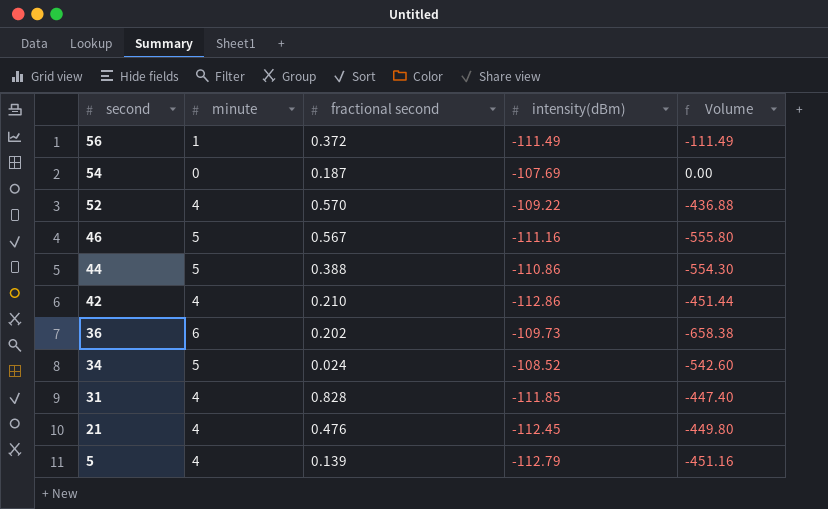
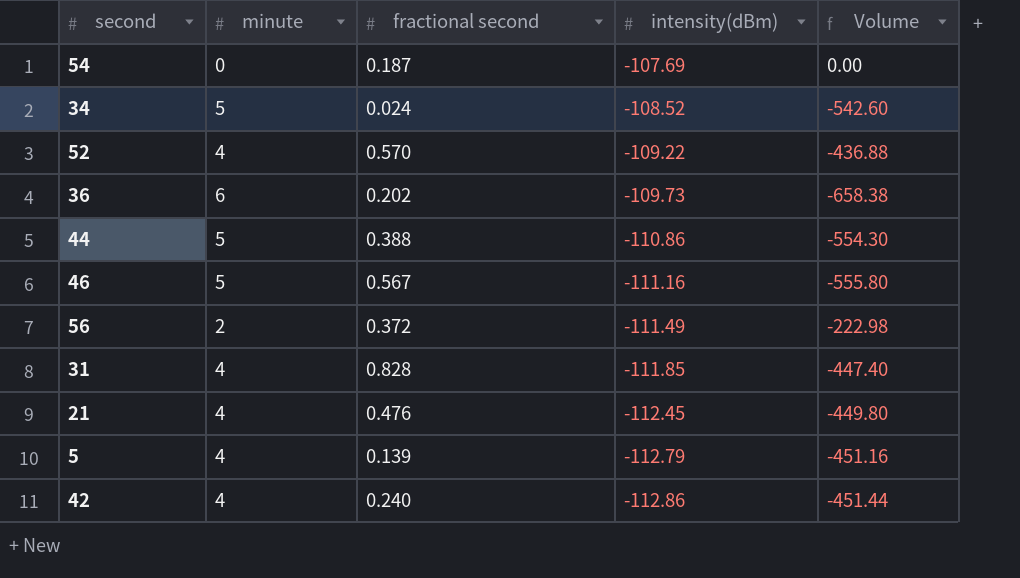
row order: second descending -> intensity(dBm) descending
56 | minute: 1 -> 2
56 | Volume: -111.49 -> -222.98
42 | fractional second: 0.210 -> 0.240

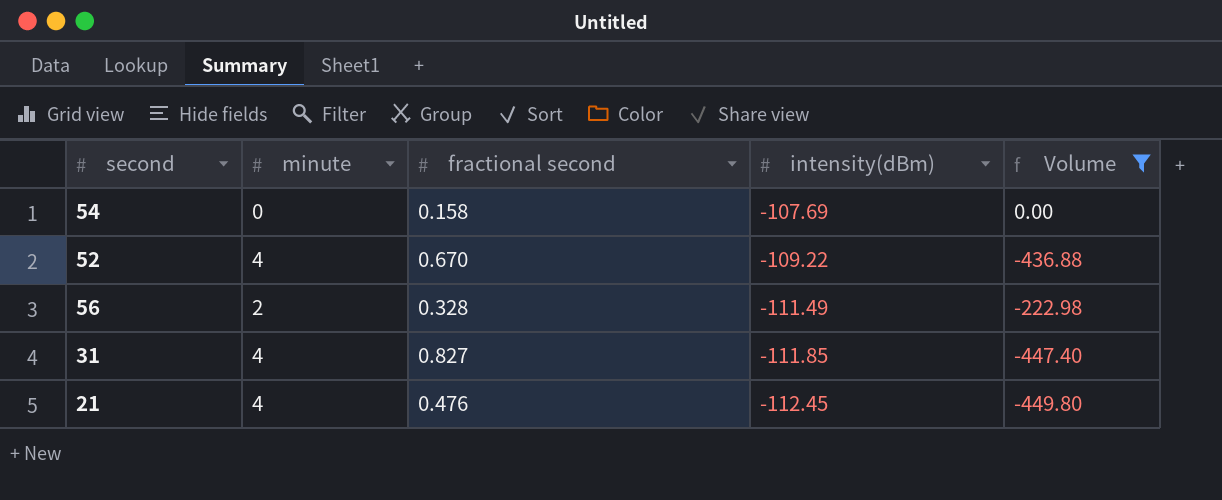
filter: none -> Volume >= -449.80
54 | fractional second: 0.187 -> 0.158
52 | fractional second: 0.570 -> 0.670
56 | fractional second: 0.372 -> 0.328
31 | fractional second: 0.828 -> 0.827

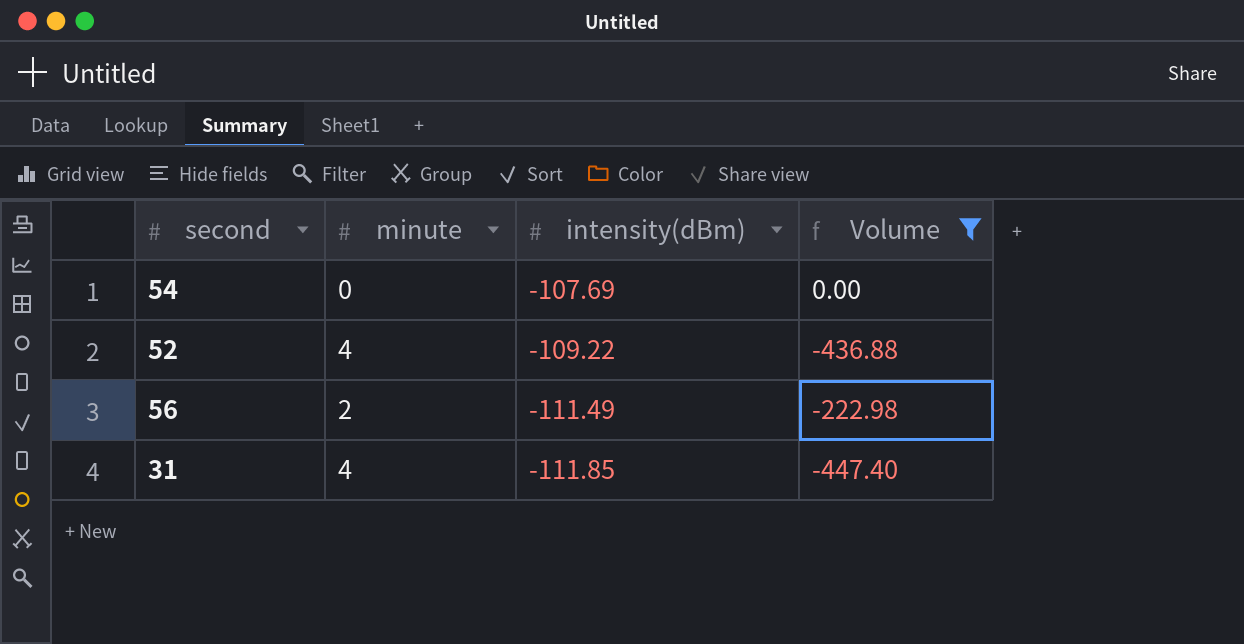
column fractional second | position: 3 -> none
row 21: 4 | 0.476 | -112.45 | -449.80 -> none

